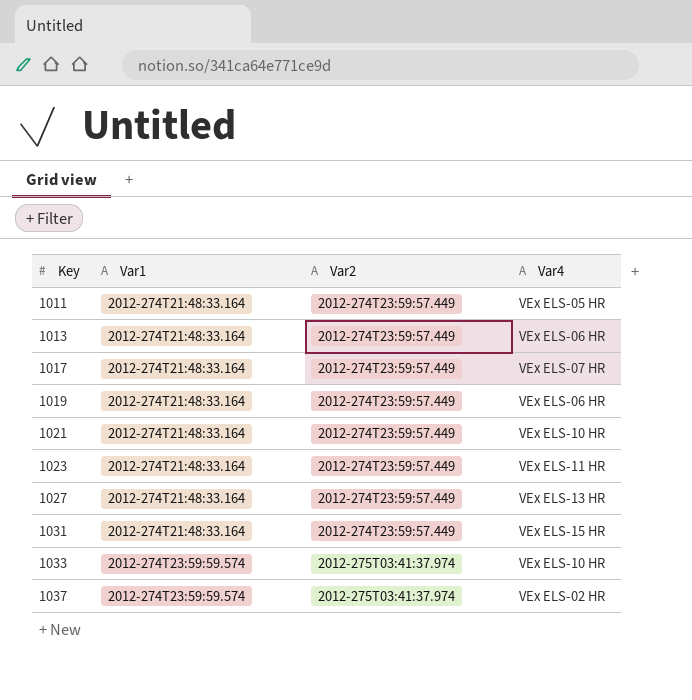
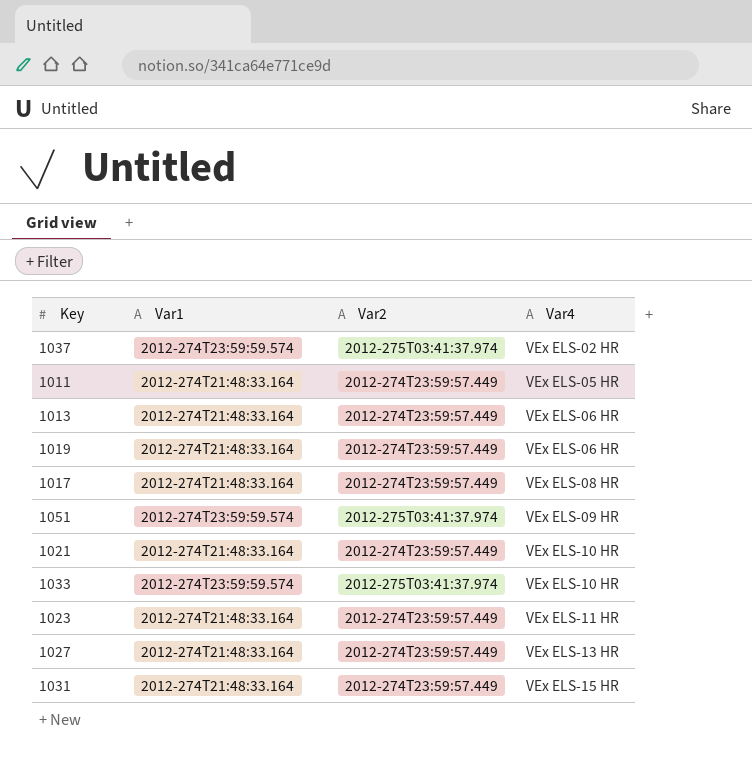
row order: Key ascending -> Var4 ascending
1017 | Var4: VEx ELS-07 HR -> VEx ELS-08 HR
row 1051: none -> 2012-274T23:59:59.574 | 2012-275T03:41:37.974 | VEx ELS-09 HR

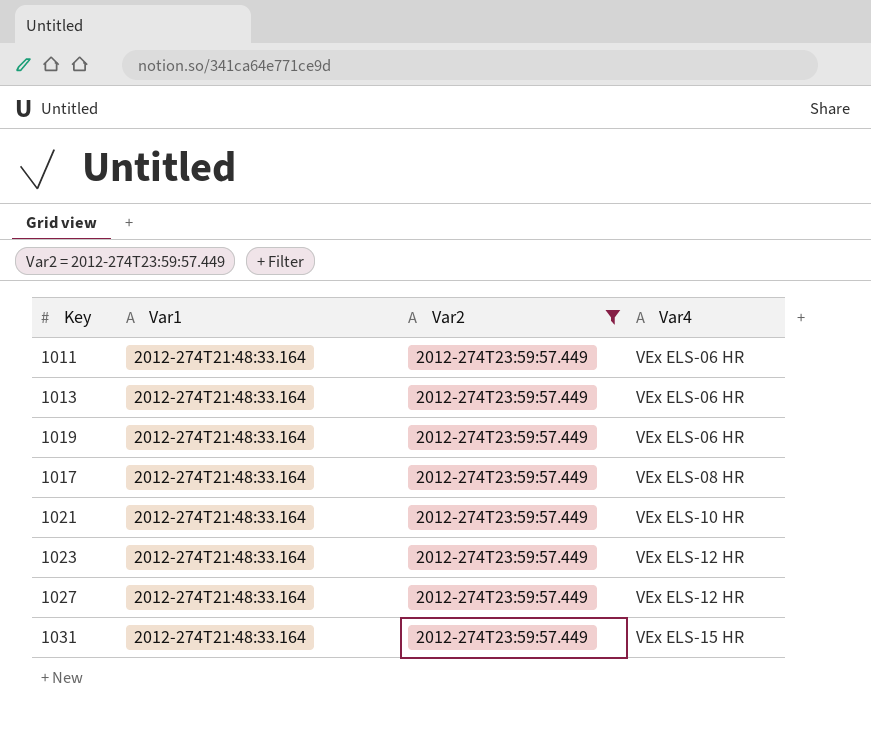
filter: none -> Var2 = 2012-274T23:59:57.449
1011 | Var4: VEx ELS-05 HR -> VEx ELS-06 HR
1023 | Var4: VEx ELS-11 HR -> VEx ELS-12 HR
1027 | Var4: VEx ELS-13 HR -> VEx ELS-12 HR

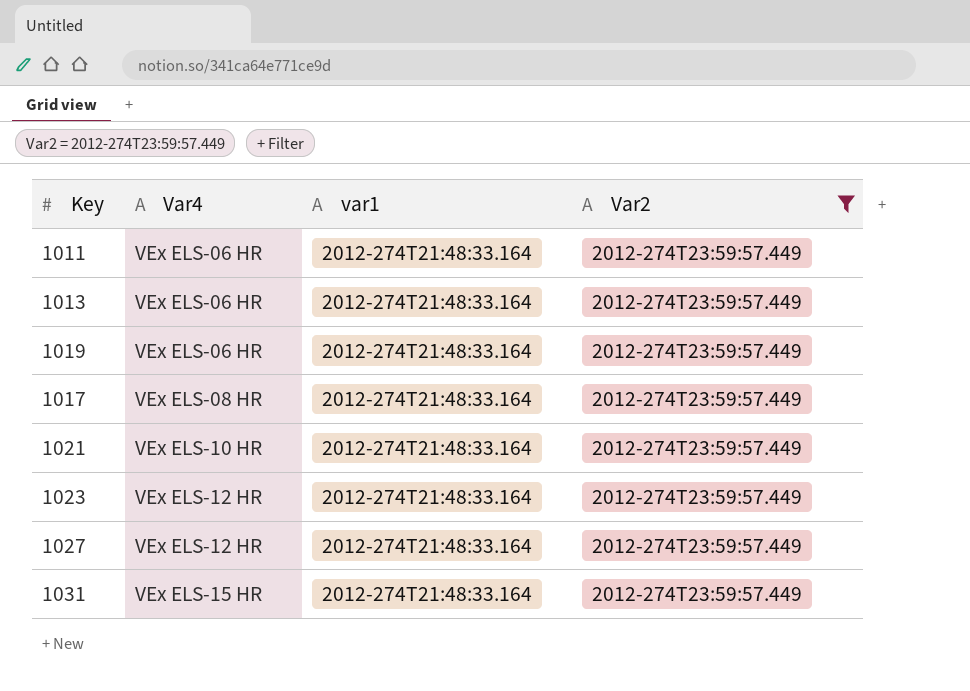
column Var4 | position: 4 -> 2
column name: Var1 -> var1

